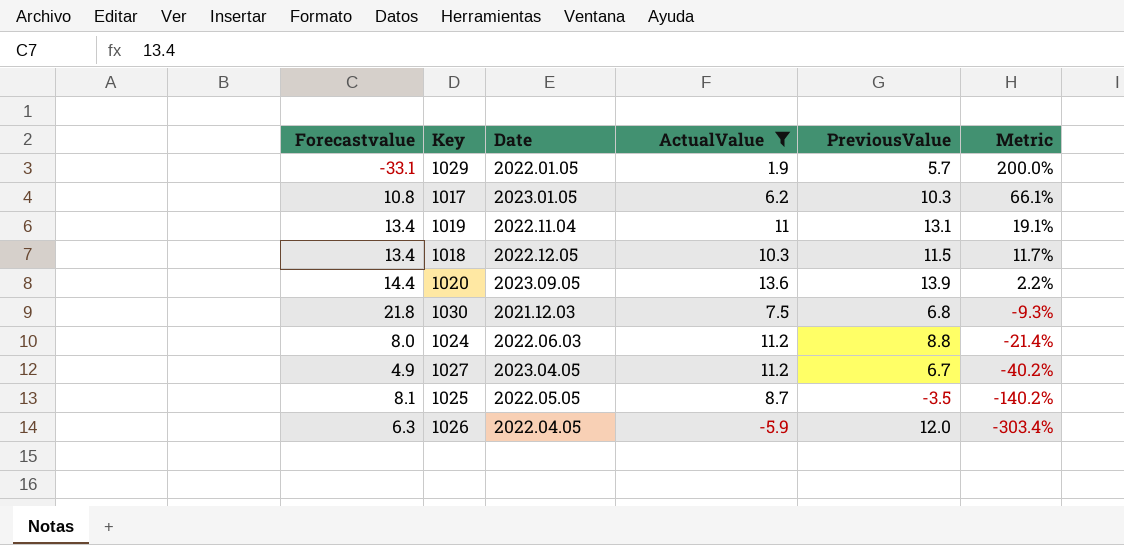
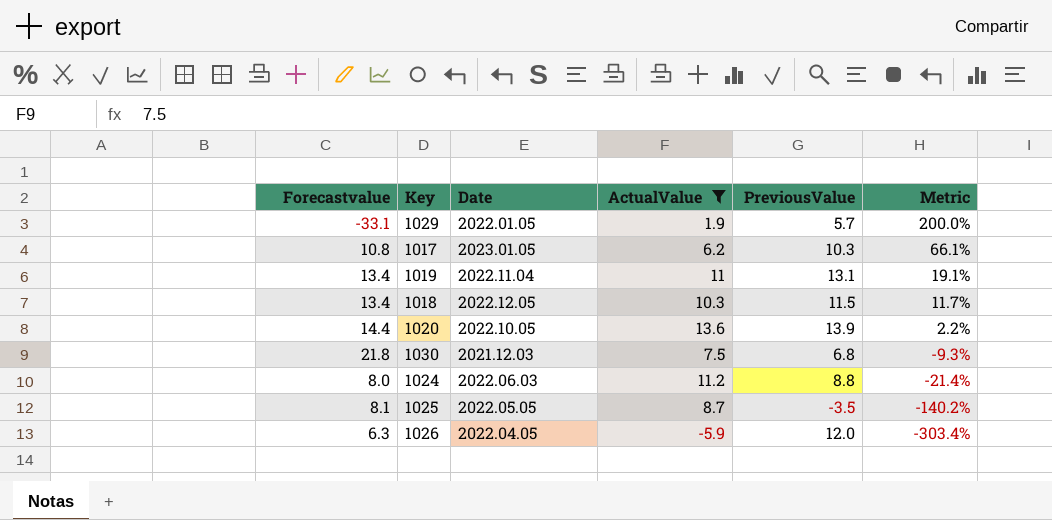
row 1027: 4.9 | 2023.04.05 | 11.2 | 6.7 | -40.2% -> none
1020 | Date: 2023.09.05 -> 2022.10.05

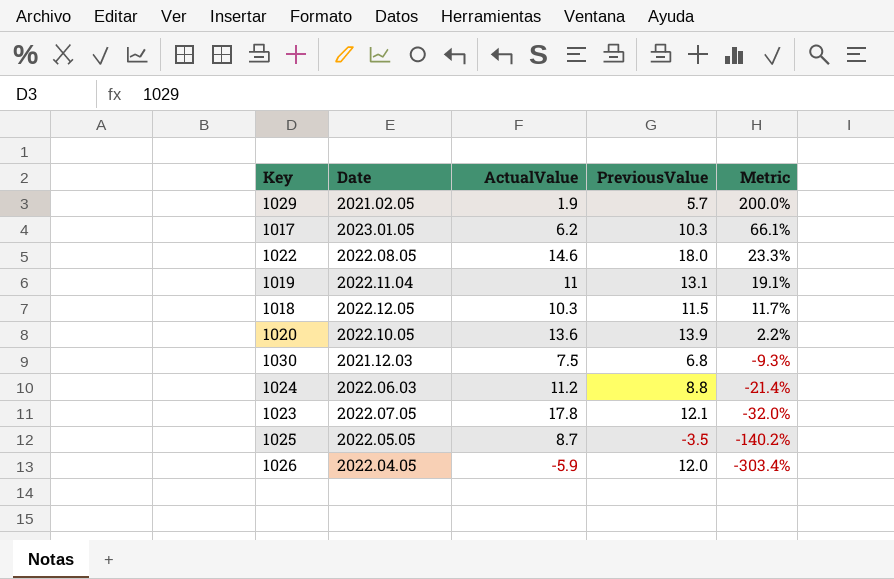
filter: ActualValue <= 13.6 -> none
column Forecastvalue | position: 1 -> none
1029 | Date: 2022.01.05 -> 2021.02.05

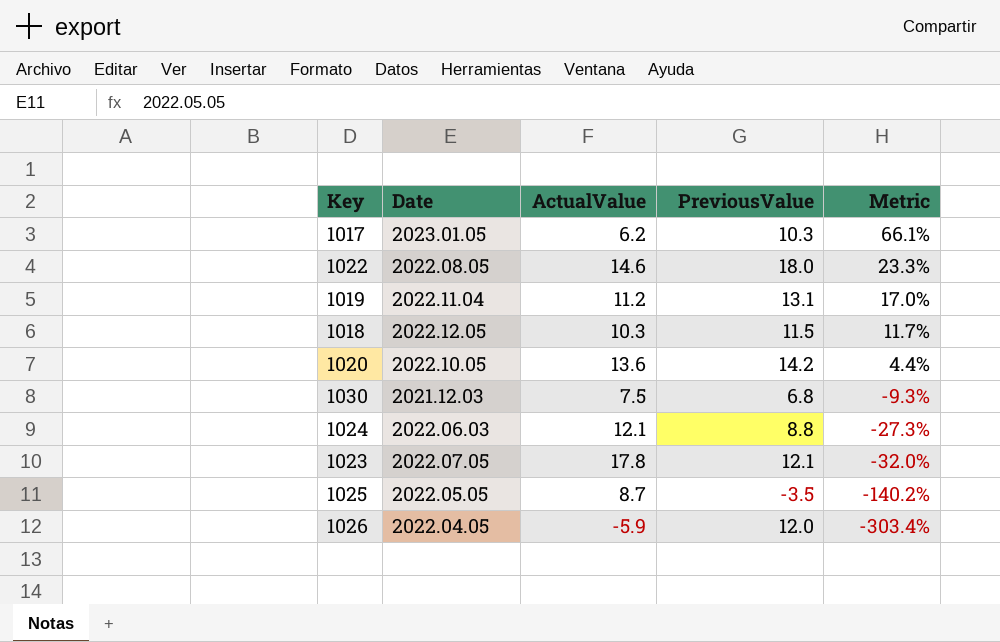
row 1029: 2021.02.05 | 1.9 | 5.7 | 200.0% -> none
1019 | ActualValue: 11 -> 11.2
1019 | Metric: 19.1% -> 17.0%
1020 | PreviousValue: 13.9 -> 14.2
1020 | Metric: 2.2% -> 4.4%
1024 | ActualValue: 11.2 -> 12.1
1024 | Metric: -21.4% -> -27.3%

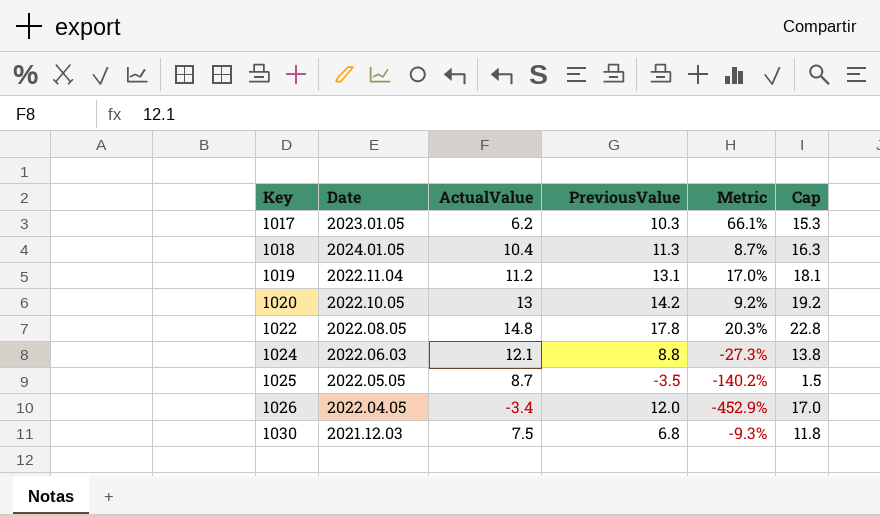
row order: Metric descending -> Key ascending
column Cap | formula: none -> [PreviousValue] + 5
row 1023: 2022.07.05 | 17.8 | 12.1 | -32.0% -> none
1018 | Date: 2022.12.05 -> 2024.01.05
1018 | ActualValue: 10.3 -> 10.4
1018 | PreviousValue: 11.5 -> 11.3
1018 | Metric: 11.7% -> 8.7%
1020 | ActualValue: 13.6 -> 13
1020 | Metric: 4.4% -> 9.2%
1022 | ActualValue: 14.6 -> 14.8
1022 | PreviousValue: 18.0 -> 17.8
1022 | Metric: 23.3% -> 20.3%
1026 | ActualValue: -5.9 -> -3.4
1026 | Metric: -303.4% -> -452.9%

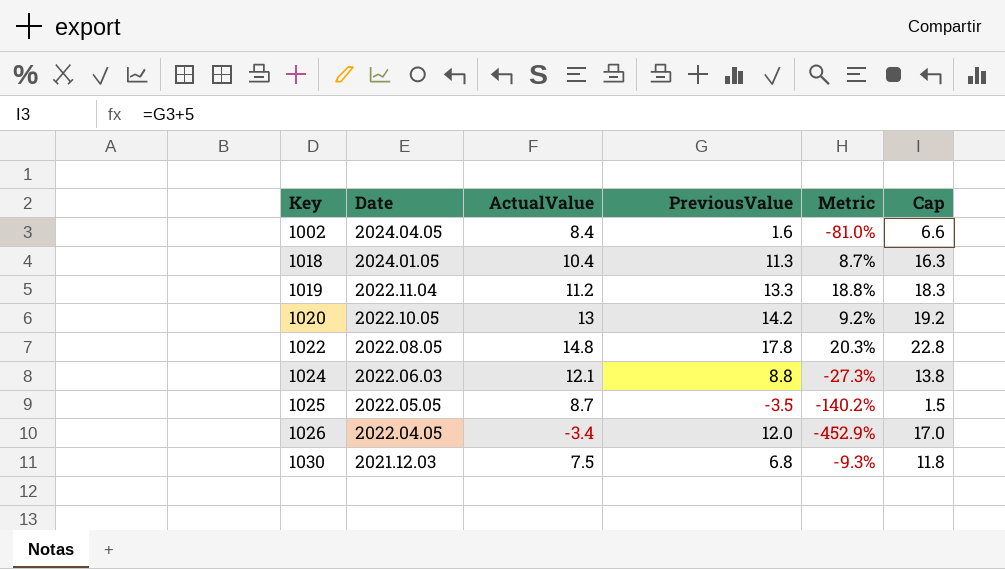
row 1017: 2023.01.05 | 6.2 | 10.3 | 66.1% | 15.3 -> none
row 1002: none -> 2024.04.05 | 8.4 | 1.6 | -81.0% | 6.6
1019 | PreviousValue: 13.1 -> 13.3
1019 | Metric: 17.0% -> 18.8%
1019 | Cap: 18.1 -> 18.3

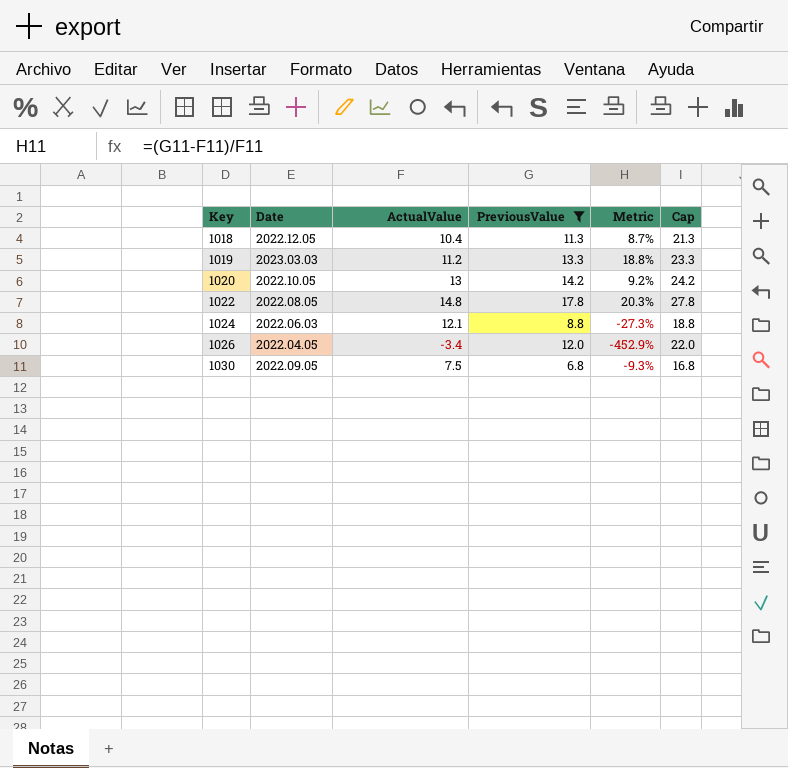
filter: none -> PreviousValue >= 6.8
column Cap | formula: [PreviousValue] + 5 -> [PreviousValue] + 10
1018 | Date: 2024.01.05 -> 2022.12.05
1019 | Date: 2022.11.04 -> 2023.03.03
1030 | Date: 2021.12.03 -> 2022.09.05

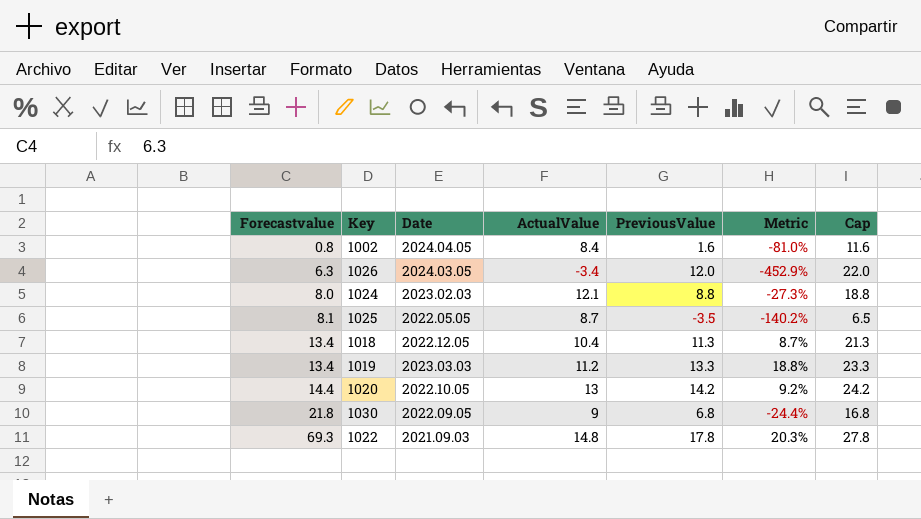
filter: PreviousValue >= 6.8 -> none
row order: Key ascending -> Forecastvalue ascending
column Forecastvalue | position: none -> 1
1026 | Date: 2022.04.05 -> 2024.03.05
1024 | Date: 2022.06.03 -> 2023.02.03
1030 | ActualValue: 7.5 -> 9
1030 | Metric: -9.3% -> -24.4%
1022 | Date: 2022.08.05 -> 2021.09.03

